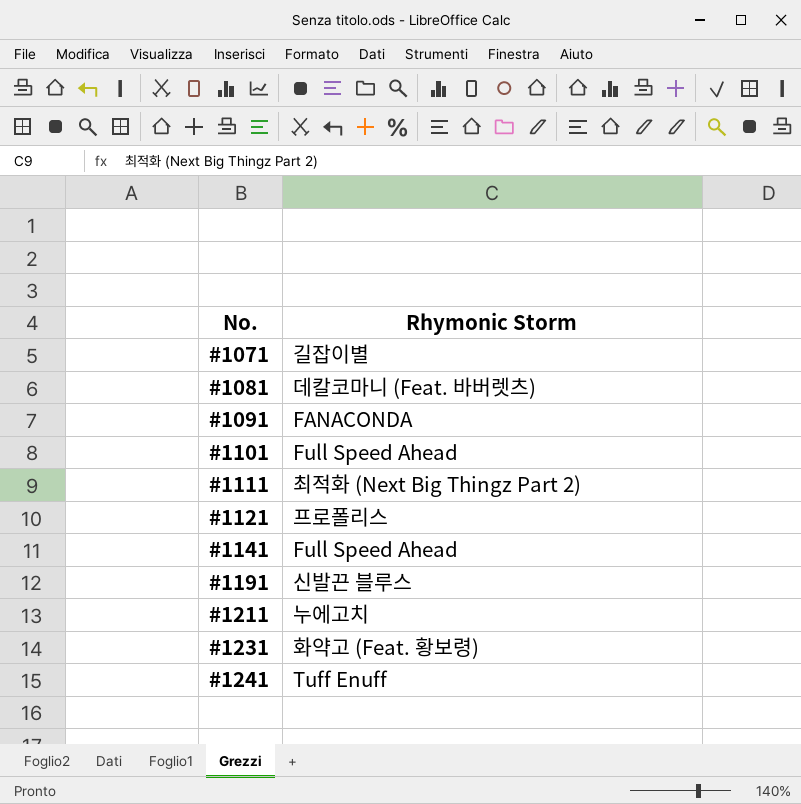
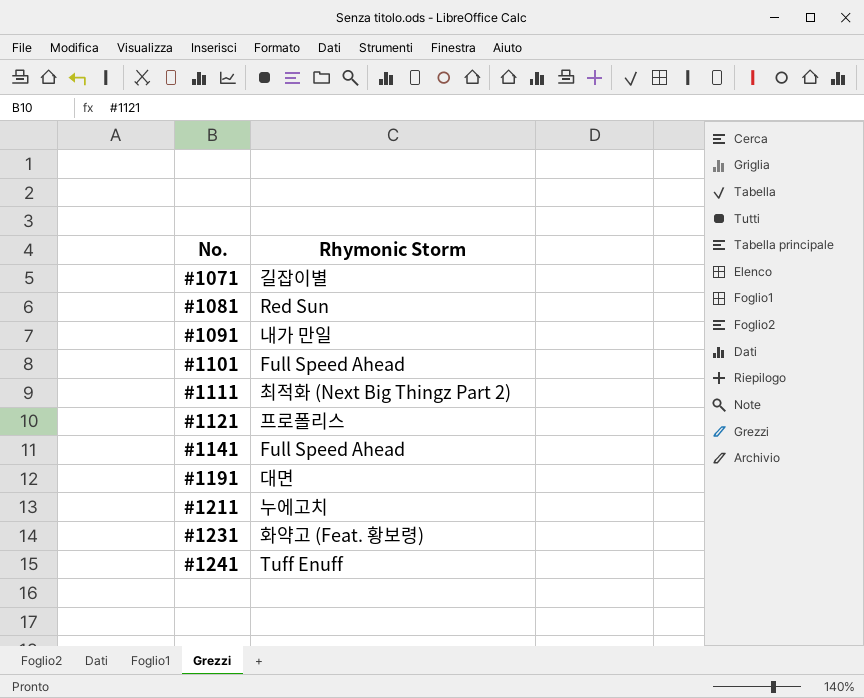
#1081 | Rhymonic Storm: 데칼코마니 (Feat. 바버렛츠) -> Red Sun
#1091 | Rhymonic Storm: FANACONDA -> 내가 만일
#1191 | Rhymonic Storm: 신발끈 블루스 -> 대면

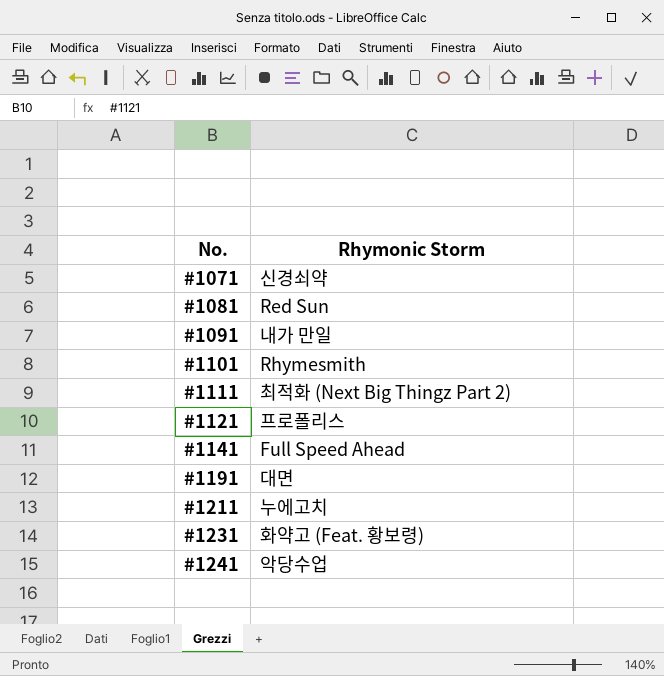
#1071 | Rhymonic Storm: 길잡이별 -> 신경쇠약
#1101 | Rhymonic Storm: Full Speed Ahead -> Rhymesmith
#1241 | Rhymonic Storm: Tuff Enuff -> 악당수업

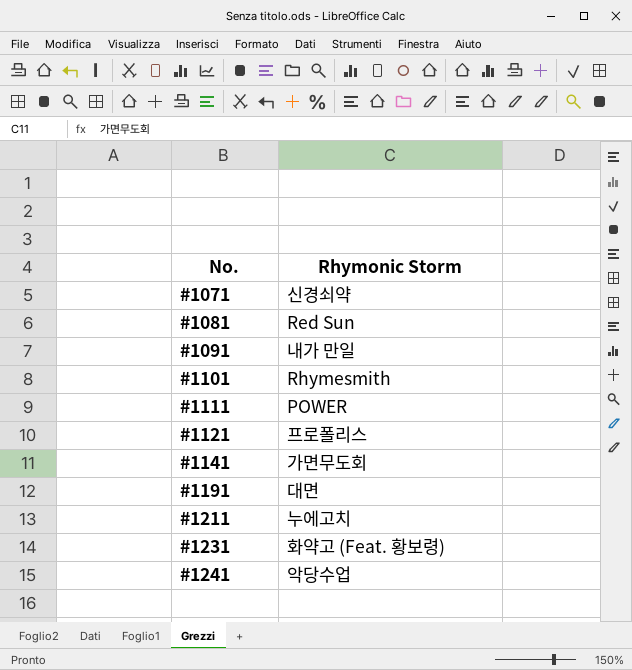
#1111 | Rhymonic Storm: 최적화 (Next Big Thingz Part 2) -> POWER
#1141 | Rhymonic Storm: Full Speed Ahead -> 가면무도회

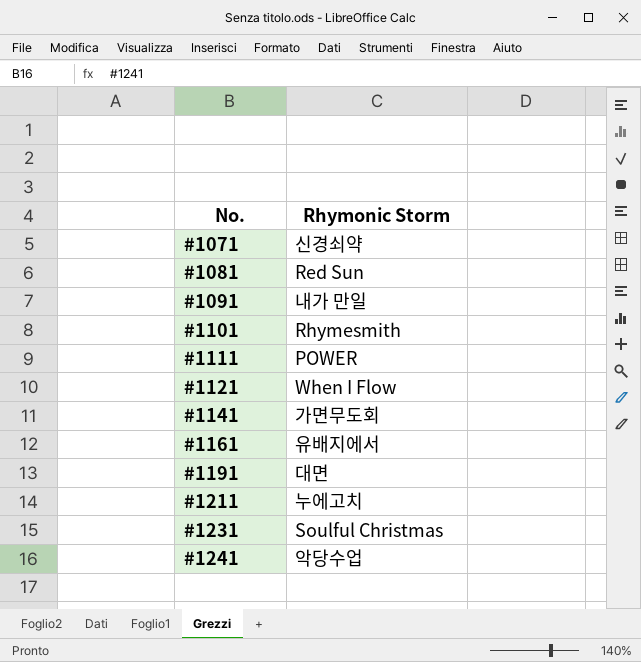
#1121 | Rhymonic Storm: 프로폴리스 -> When I Flow
row #1161: none -> 유배지에서
#1231 | Rhymonic Storm: 화약고 (Feat. 황보령) -> Soulful Christmas

